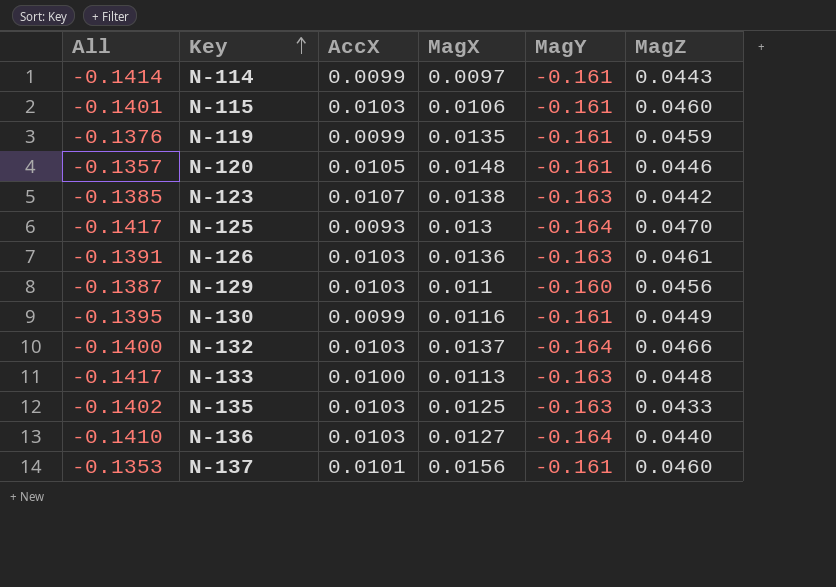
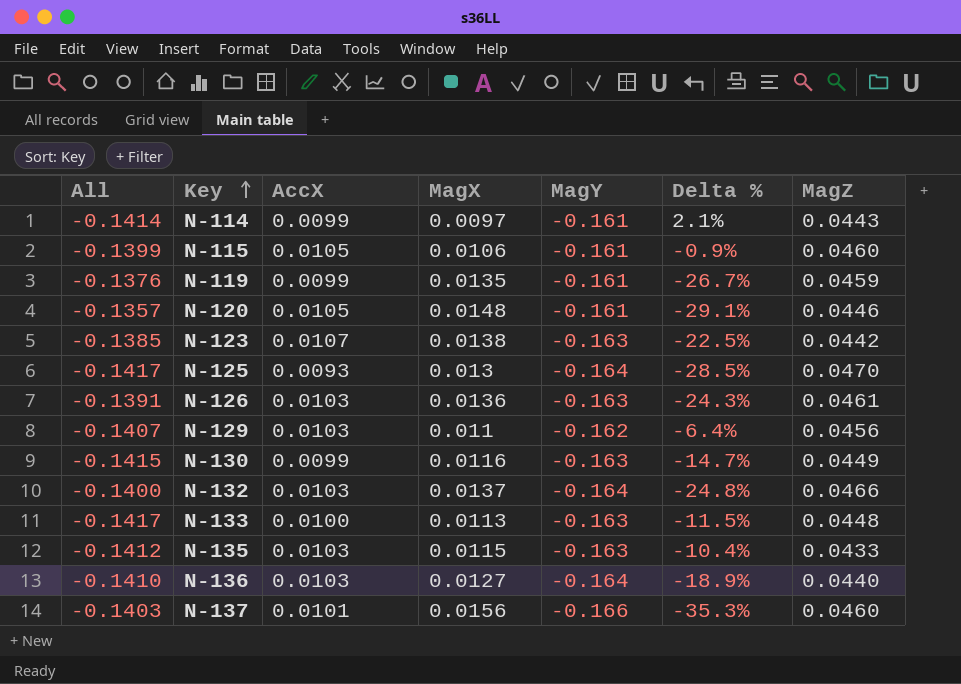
column Delta % | formula: none -> ([AccX] - [MagX]) / [MagX]
N-115 | All: -0.1401 -> -0.1399
N-115 | AccX: 0.0103 -> 0.0105
N-129 | All: -0.1387 -> -0.1407
N-129 | MagY: -0.160 -> -0.162
N-130 | All: -0.1395 -> -0.1415
N-130 | MagY: -0.161 -> -0.163
N-135 | All: -0.1402 -> -0.1412
N-135 | MagX: 0.0125 -> 0.0115
N-137 | All: -0.1353 -> -0.1403
N-137 | MagY: -0.161 -> -0.166

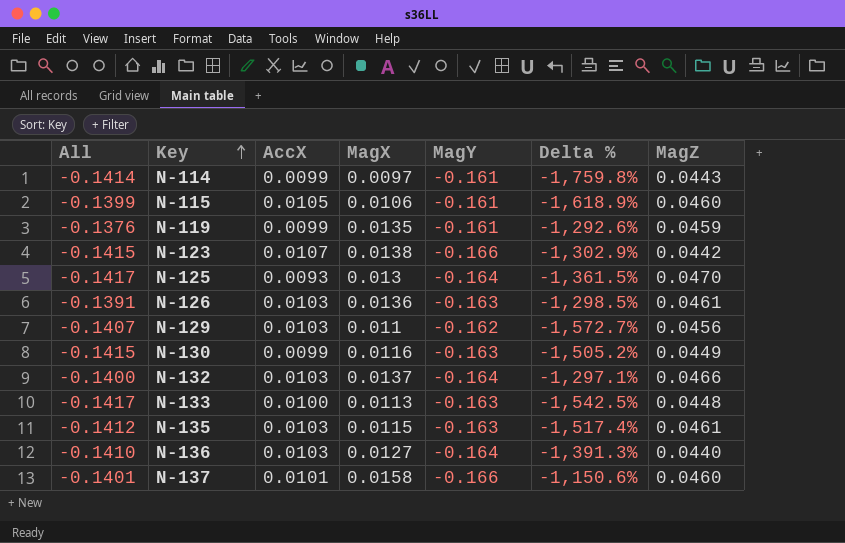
column Delta % | formula: ([AccX] - [MagX]) / [MagX] -> ([MagY] - [MagX]) / [MagX]
row N-120: -0.1357 | 0.0105 | 0.0148 | -0.161 | -29.1% | 0.0446 -> none
N-123 | All: -0.1385 -> -0.1415
N-123 | MagY: -0.163 -> -0.166
N-135 | MagZ: 0.0433 -> 0.0461
N-137 | All: -0.1403 -> -0.1401
N-137 | MagX: 0.0156 -> 0.0158

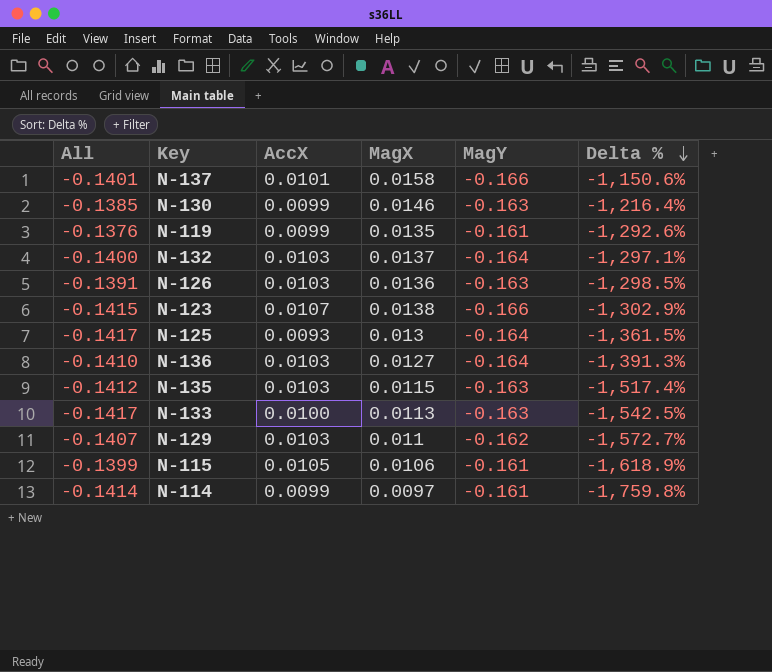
row order: Key ascending -> Delta % descending
column MagZ | position: 7 -> none
N-130 | All: -0.1415 -> -0.1385
N-130 | MagX: 0.0116 -> 0.0146
N-130 | Delta %: -1,505.2% -> -1,216.4%

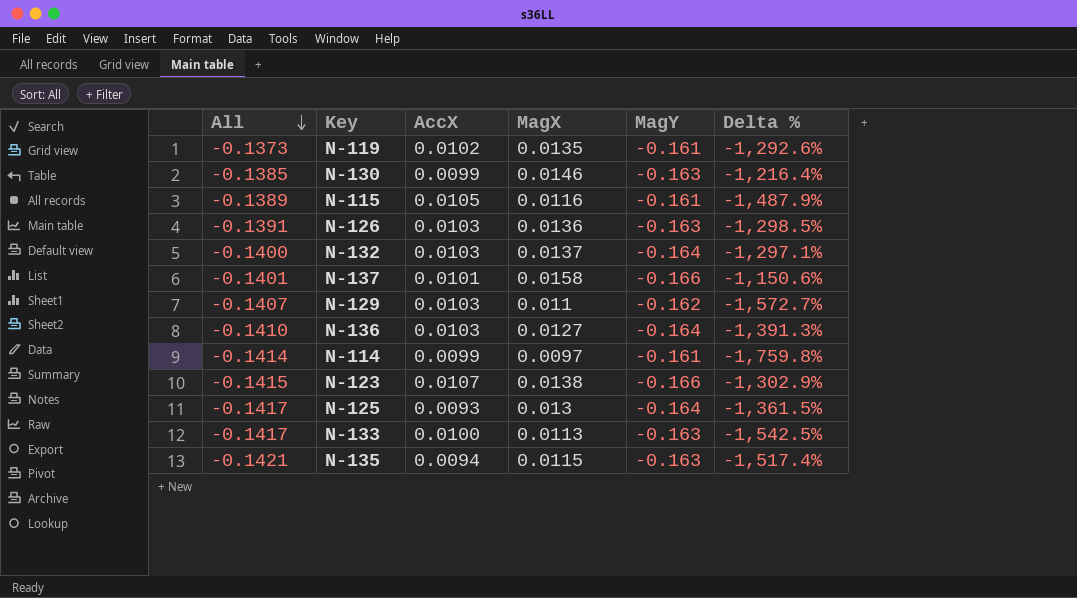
row order: Delta % descending -> All descending
N-119 | All: -0.1376 -> -0.1373
N-119 | AccX: 0.0099 -> 0.0102
N-115 | All: -0.1399 -> -0.1389
N-115 | MagX: 0.0106 -> 0.0116
N-115 | Delta %: -1,618.9% -> -1,487.9%
N-135 | All: -0.1412 -> -0.1421
N-135 | AccX: 0.0103 -> 0.0094

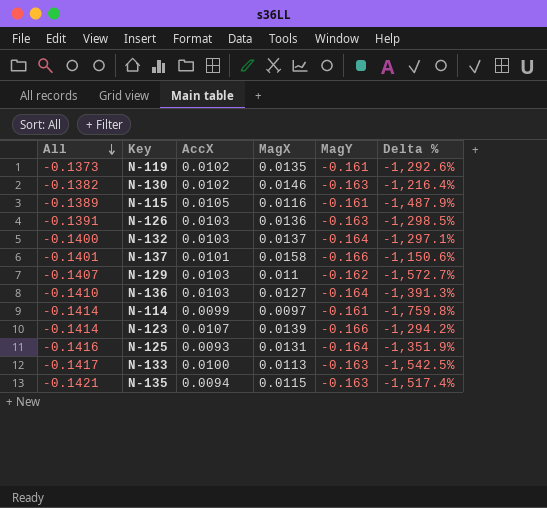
N-130 | All: -0.1385 -> -0.1382
N-130 | AccX: 0.0099 -> 0.0102
N-123 | All: -0.1415 -> -0.1414
N-123 | MagX: 0.0138 -> 0.0139
N-123 | Delta %: -1,302.9% -> -1,294.2%
N-125 | All: -0.1417 -> -0.1416
N-125 | MagX: 0.013 -> 0.0131
N-125 | Delta %: -1,361.5% -> -1,351.9%

